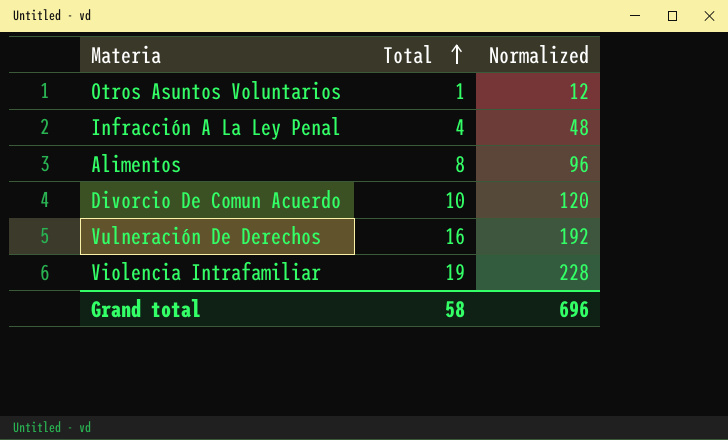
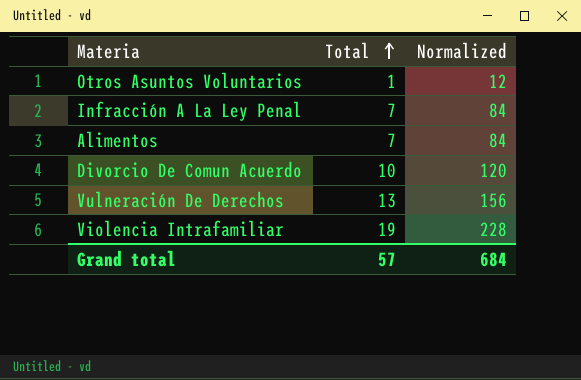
Infracción A La Ley Penal | Total: 4 -> 7
Infracción A La Ley Penal | Normalized: 48 -> 84
Alimentos | Total: 8 -> 7
Alimentos | Normalized: 96 -> 84
Vulneración De Derechos | Total: 16 -> 13
Vulneración De Derechos | Normalized: 192 -> 156
Grand total | Total: 58 -> 57
Grand total | Normalized: 696 -> 684

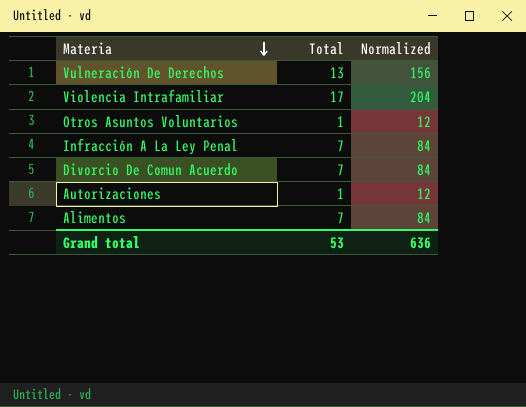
row order: Total ascending -> Materia descending
Violencia Intrafamiliar | Total: 19 -> 17
Violencia Intrafamiliar | Normalized: 228 -> 204
Divorcio De Comun Acuerdo | Total: 10 -> 7
Divorcio De Comun Acuerdo | Normalized: 120 -> 84
row Autorizaciones: none -> 1 | 12
Grand total | Total: 57 -> 53
Grand total | Normalized: 684 -> 636

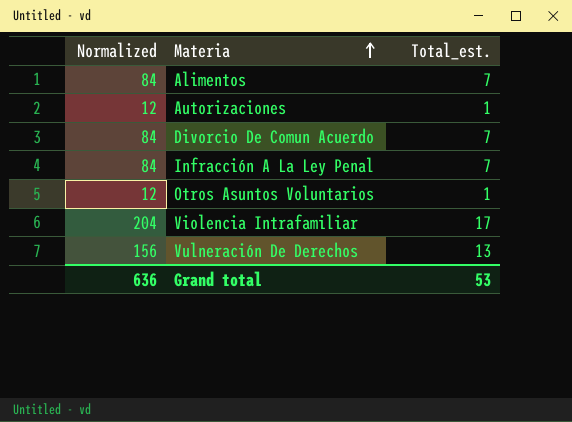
row order: Materia descending -> Materia ascending
column Normalized | position: 3 -> 1
column name: Total -> Total_est.

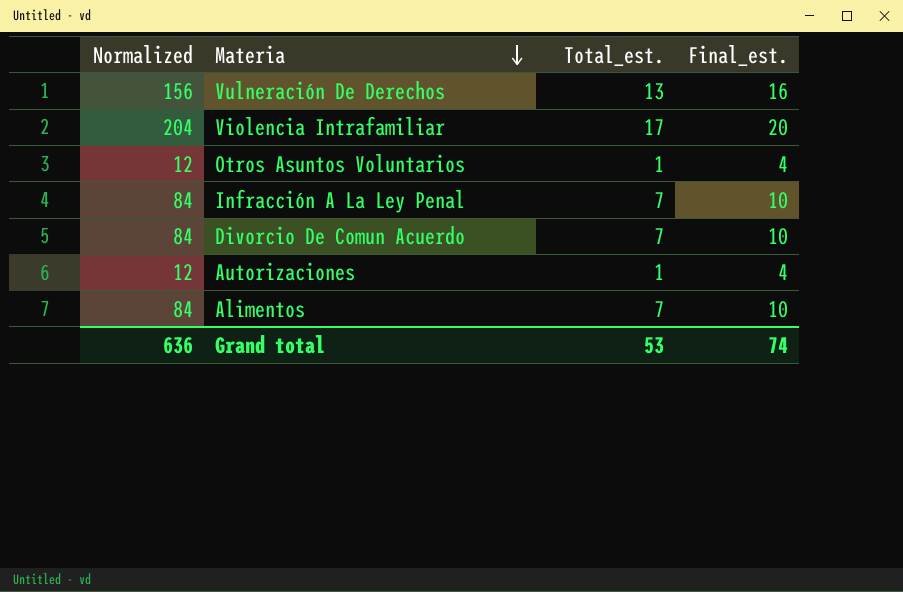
row order: Materia ascending -> Materia descending
column Final_est. | formula: none -> [Total_est.] + 3

